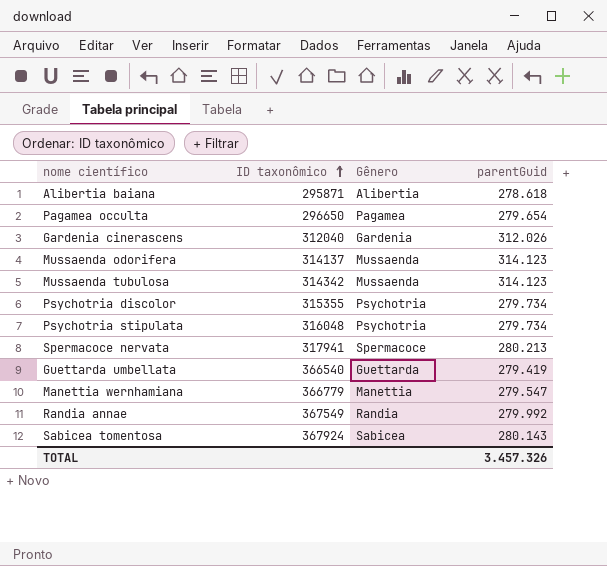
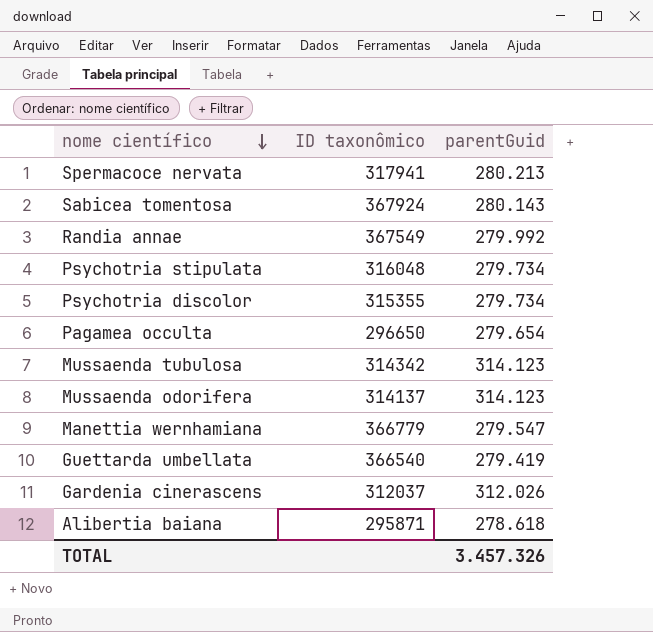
row order: ID taxonômico ascending -> nome científico descending
column Gênero | position: 3 -> none
Gardenia cinerascens | ID taxonômico: 312040 -> 312037

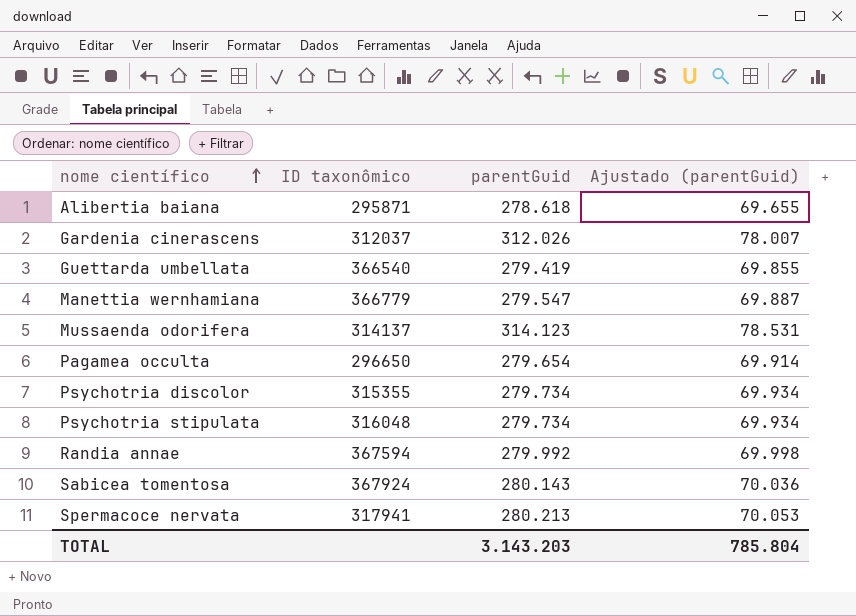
row order: nome científico descending -> nome científico ascending
column Ajustado (parentGuid) | formula: none -> [parentGuid] * 0,25
row Mussaenda tubulosa: 314342 | 314.123 -> none
Randia annae | ID taxonômico: 367549 -> 367594
TOTAL | parentGuid: 3.457.326 -> 3.143.203

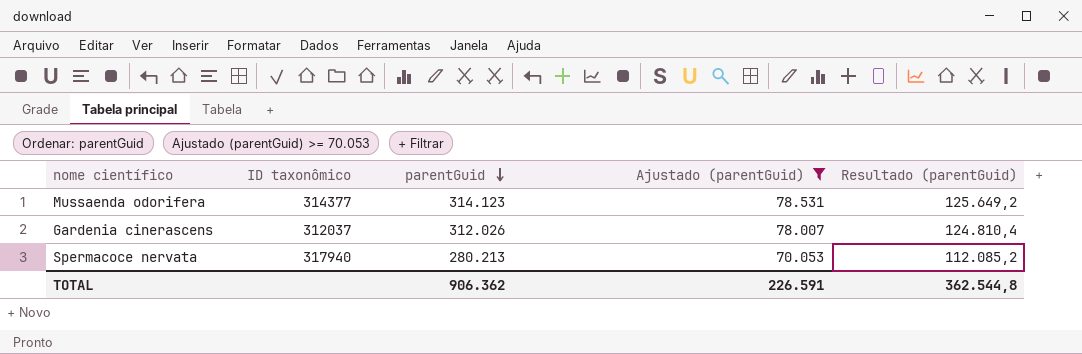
filter: none -> Ajustado (parentGuid) >= 70.053
row order: nome científico ascending -> parentGuid descending
column Resultado (parentGuid) | formula: none -> [parentGuid] * 0,4
Mussaenda odorifera | ID taxonômico: 314137 -> 314377
Spermacoce nervata | ID taxonômico: 317941 -> 317940
TOTAL | parentGuid: 3.143.203 -> 906.362
TOTAL | Ajustado (parentGuid): 785.804 -> 226.591

